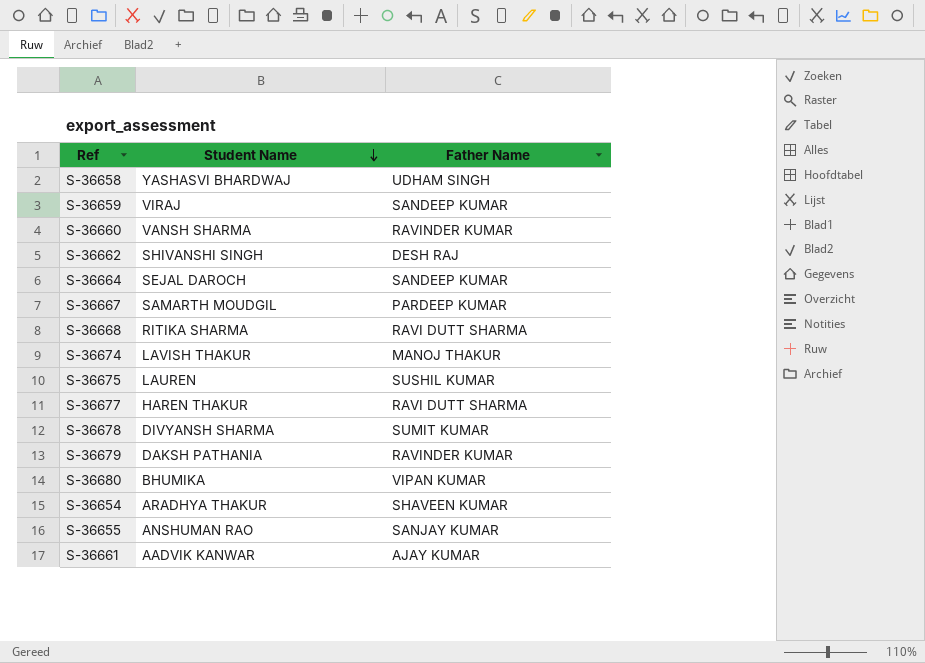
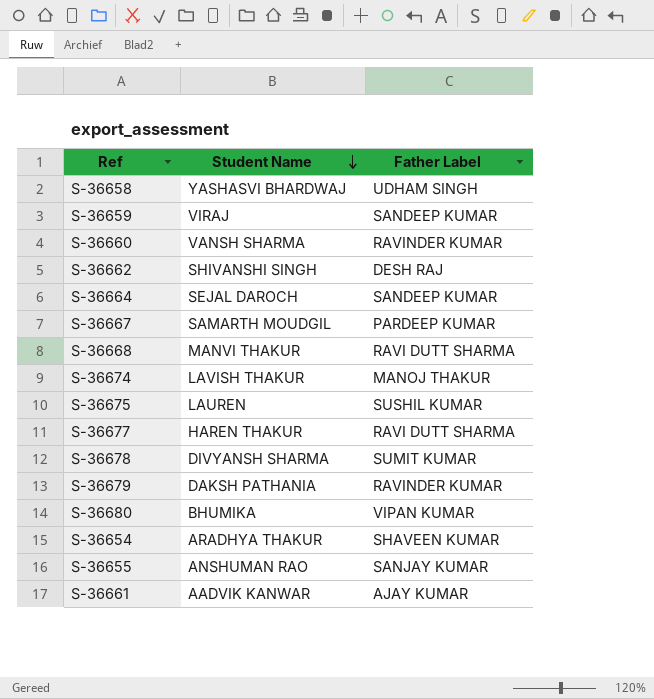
column name: Father Name -> Father Label
S-36668 | Student Name: RITIKA SHARMA -> MANVI THAKUR

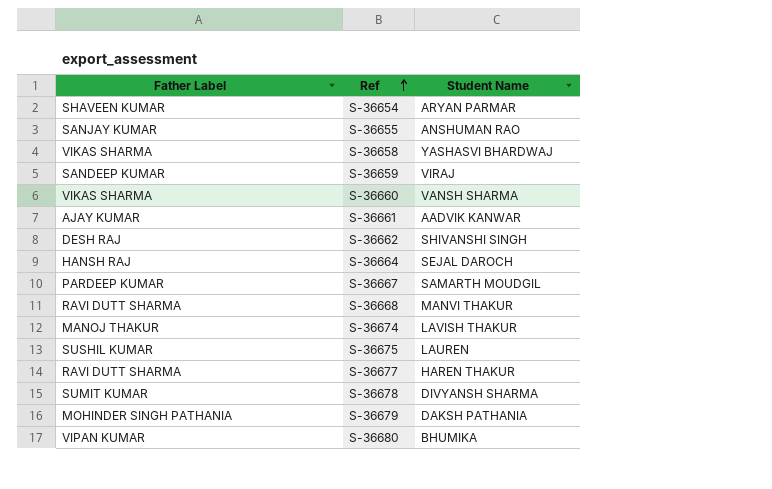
row order: Student Name descending -> Ref ascending
column Father Label | position: 3 -> 1
S-36654 | Student Name: ARADHYA THAKUR -> ARYAN PARMAR
S-36658 | Father Label: UDHAM SINGH -> VIKAS SHARMA
S-36660 | Father Label: RAVINDER KUMAR -> VIKAS SHARMA
S-36664 | Father Label: SANDEEP KUMAR -> HANSH RAJ
S-36679 | Father Label: RAVINDER KUMAR -> MOHINDER SINGH PATHANIA

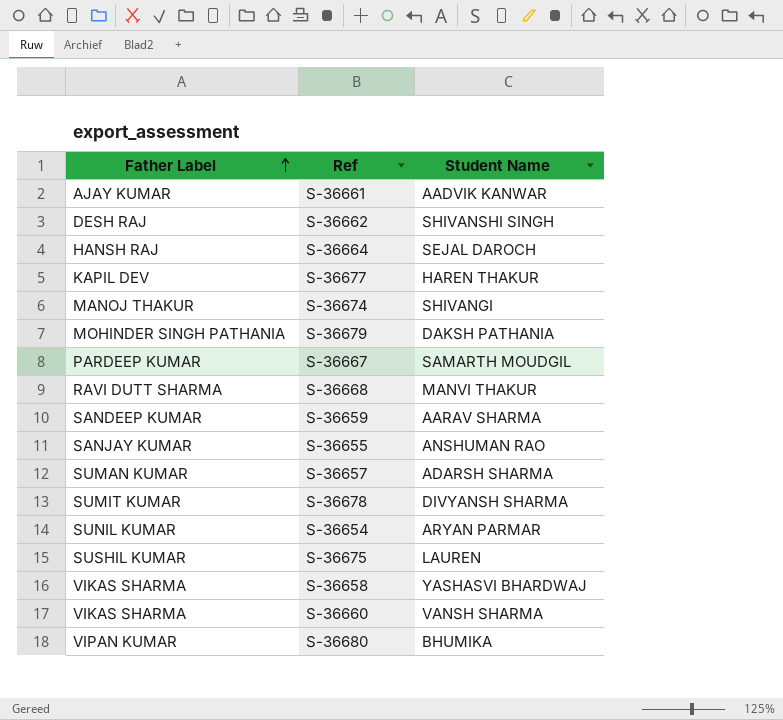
row order: Ref ascending -> Father Label ascending
S-36677 | Father Label: RAVI DUTT SHARMA -> KAPIL DEV
S-36674 | Student Name: LAVISH THAKUR -> SHIVANGI
S-36659 | Student Name: VIRAJ -> AARAV SHARMA
row S-36657: none -> SUMAN KUMAR | ADARSH SHARMA
S-36654 | Father Label: SHAVEEN KUMAR -> SUNIL KUMAR

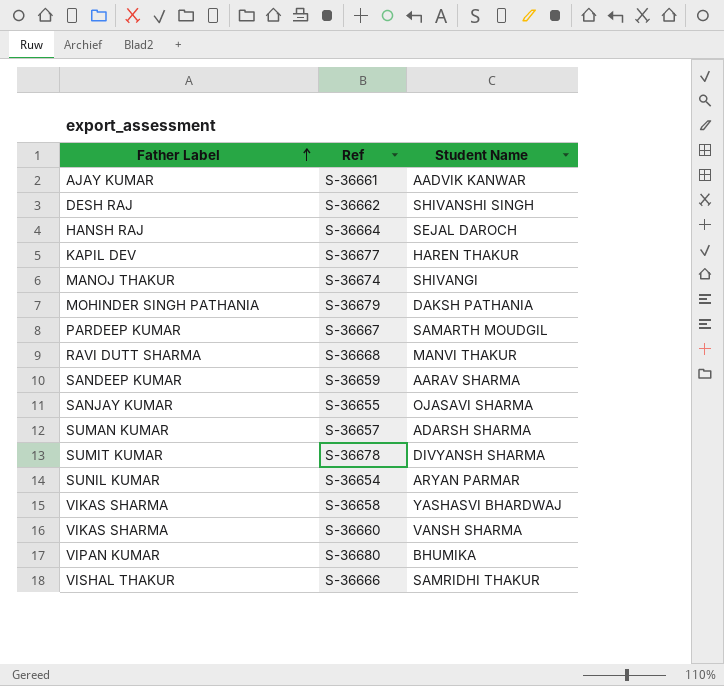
row S-36675: SUSHIL KUMAR | LAUREN -> none
S-36655 | Student Name: ANSHUMAN RAO -> OJASAVI SHARMA
row S-36666: none -> VISHAL THAKUR | SAMRIDHI THAKUR

